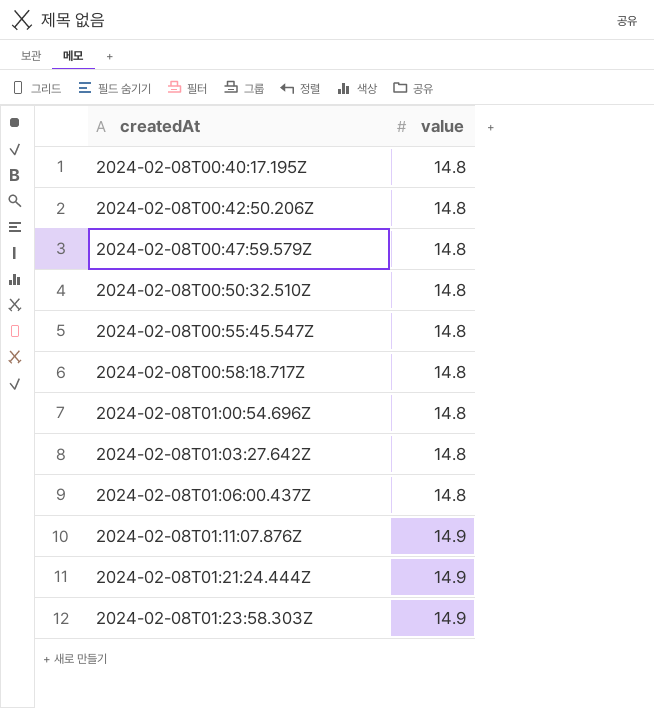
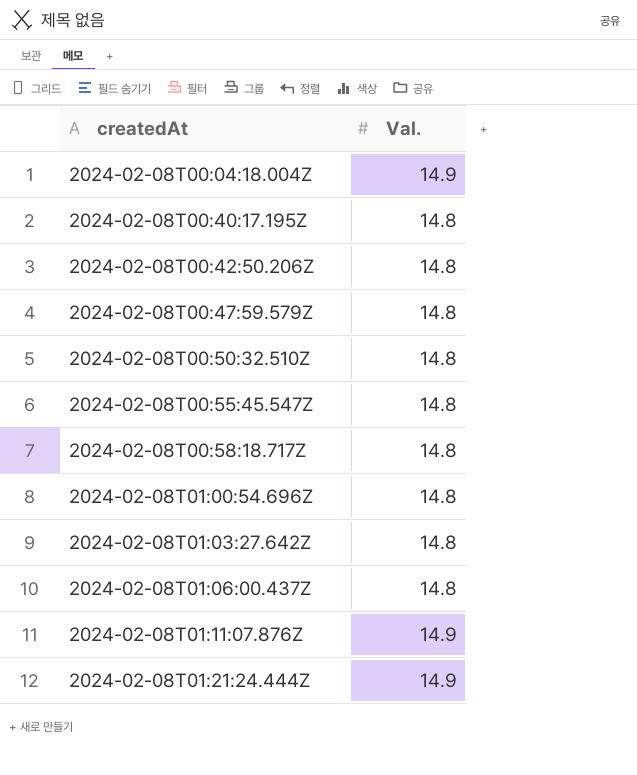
column name: value -> Val.
row 2024-02-08T01:23:58.303Z: 14.9 -> none
row 2024-02-08T00:04:18.004Z: none -> 14.9

